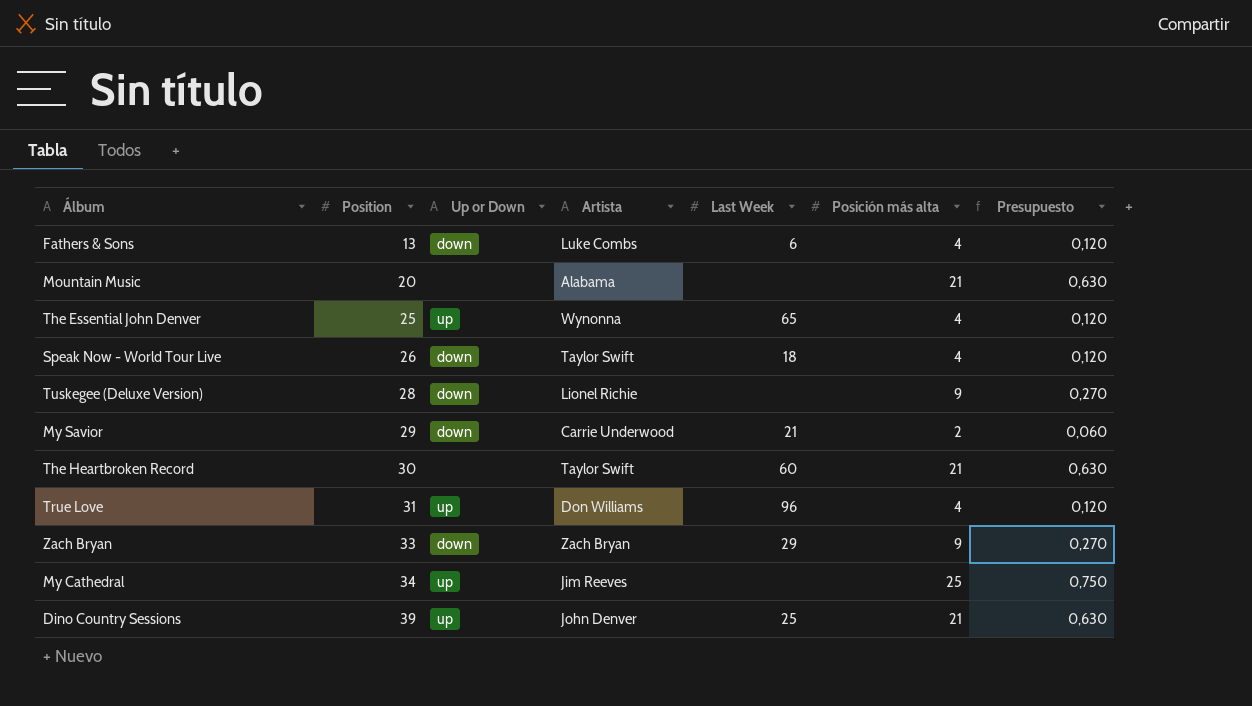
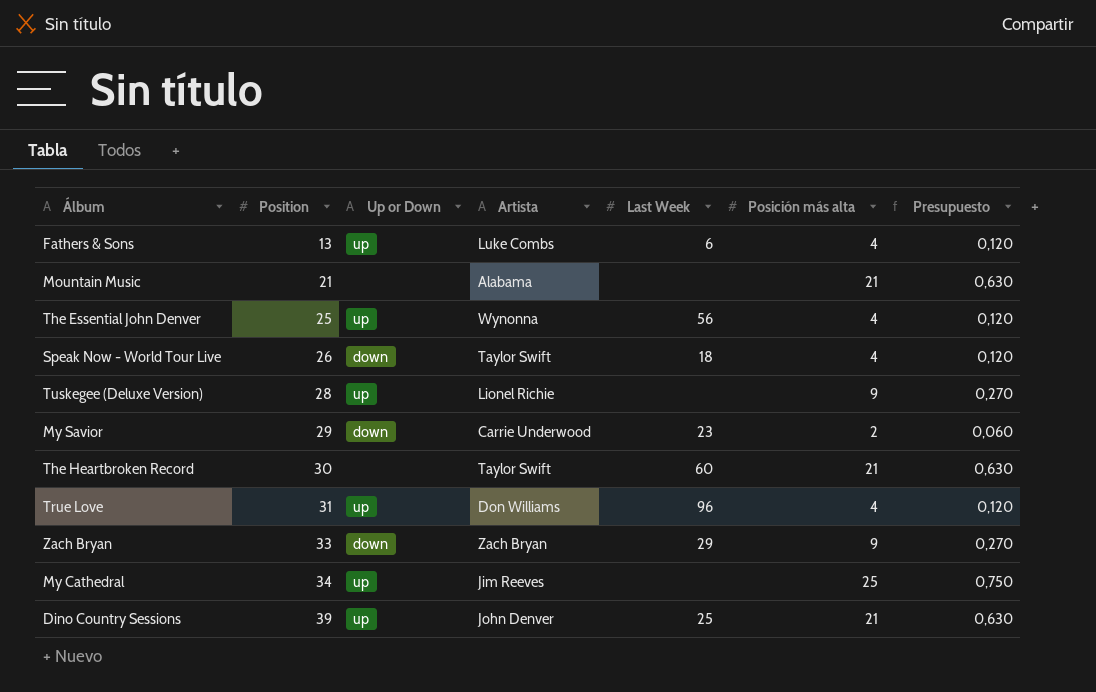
Fathers & Sons | Up or Down: down -> up
Mountain Music | Position: 20 -> 21
The Essential John Denver | Last Week: 65 -> 56
Tuskegee (Deluxe Version) | Up or Down: down -> up
My Savior | Last Week: 21 -> 23

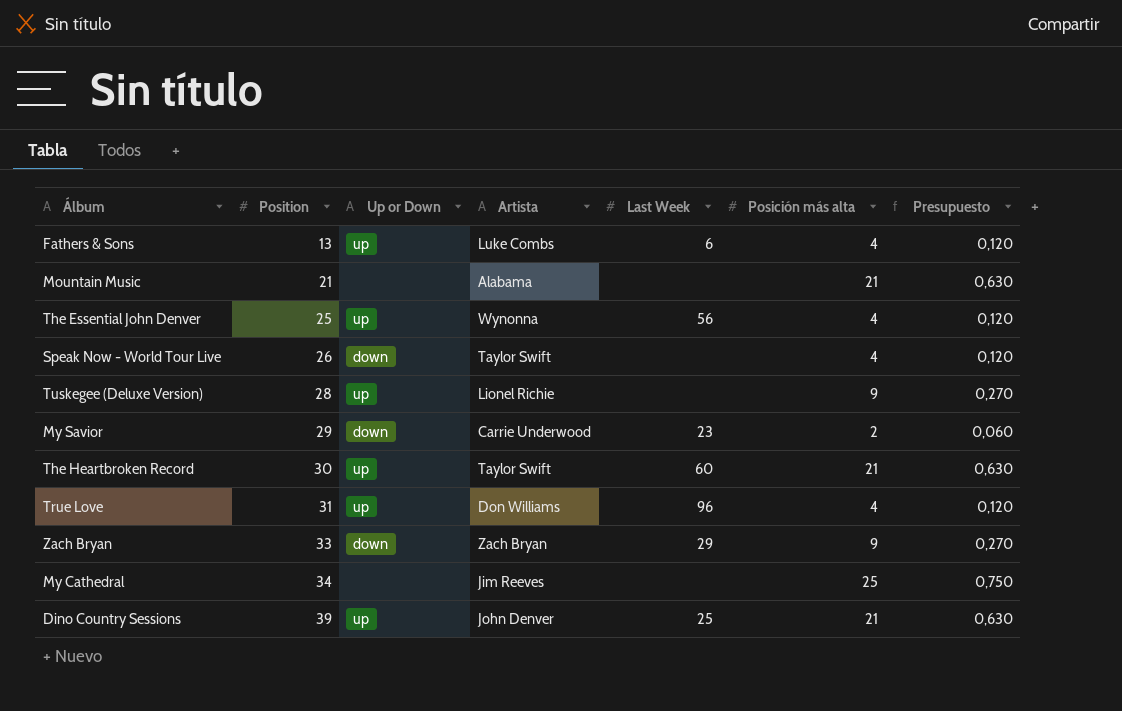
Speak Now - World Tour Live | Last Week: 18 -> none
The Heartbroken Record | Up or Down: none -> up
My Cathedral | Up or Down: up -> none

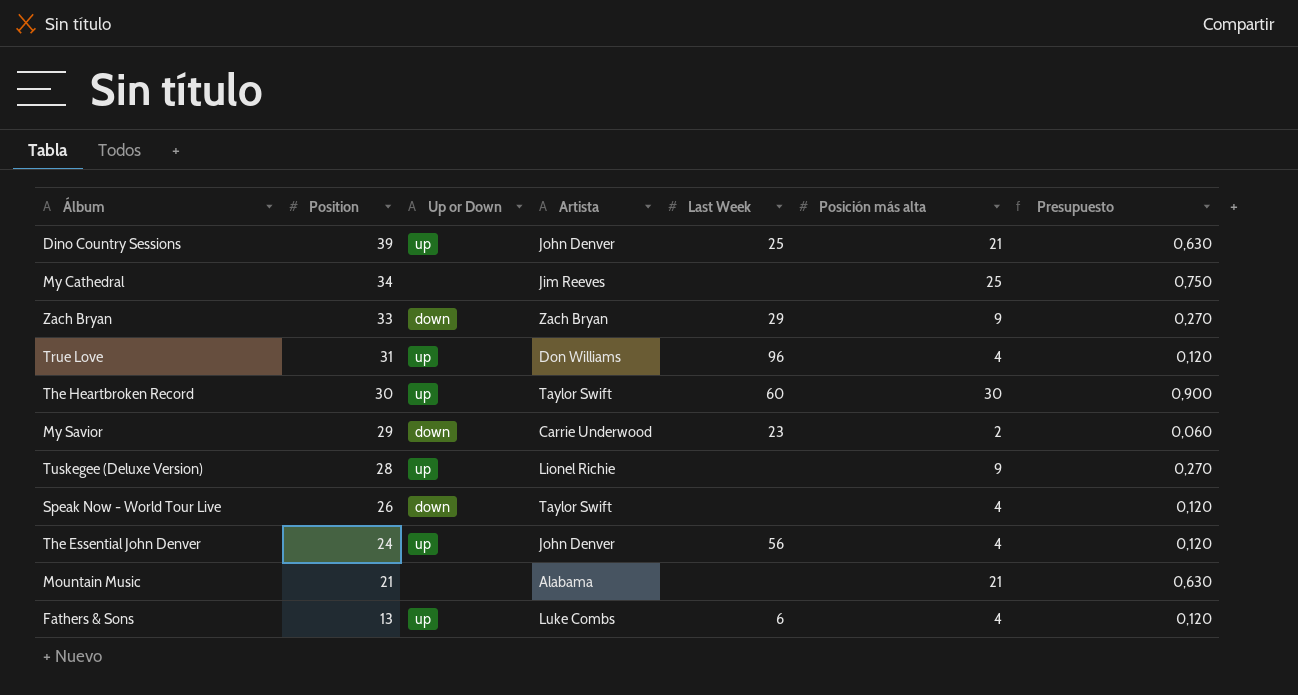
row order: Position ascending -> Position descending
The Heartbroken Record | Posición más alta: 21 -> 30
The Heartbroken Record | Presupuesto: 0,630 -> 0,900
The Essential John Denver | Position: 25 -> 24
The Essential John Denver | Artista: Wynonna -> John Denver

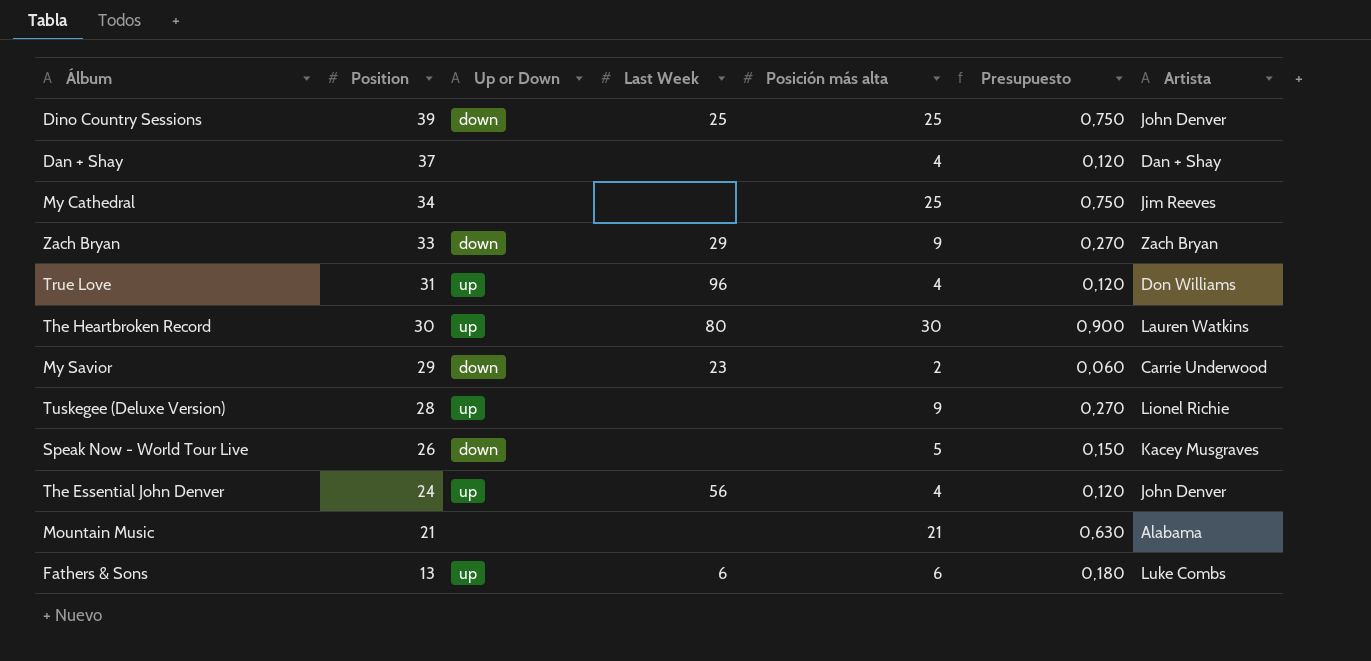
column Artista | position: 4 -> 7
Dino Country Sessions | Up or Down: up -> down
Dino Country Sessions | Posición más alta: 21 -> 25
Dino Country Sessions | Presupuesto: 0,630 -> 0,750
row Dan + Shay: none -> 37 | none | none | 4 | 0,120 | Dan + Shay
The Heartbroken Record | Last Week: 60 -> 80
The Heartbroken Record | Artista: Taylor Swift -> Lauren Watkins
Speak Now - World Tour Live | Posición más alta: 4 -> 5
Speak Now - World Tour Live | Presupuesto: 0,120 -> 0,150
Speak Now - World Tour Live | Artista: Taylor Swift -> Kacey Musgraves
Fathers & Sons | Posición más alta: 4 -> 6
Fathers & Sons | Presupuesto: 0,120 -> 0,180

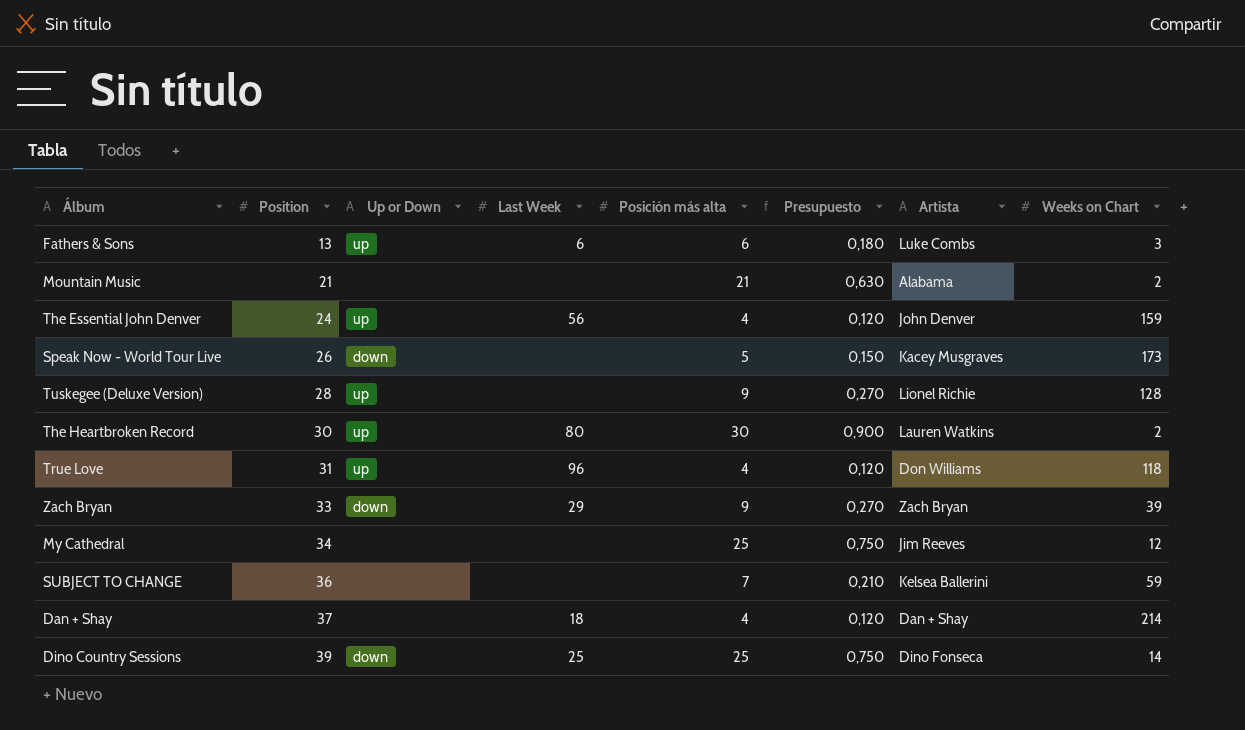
row order: Position descending -> Position ascending
column Weeks on Chart | position: none -> 8
row My Savior: 29 | down | 23 | 2 | 0,060 | Carrie Underwood -> none
row SUBJECT TO CHANGE: none -> 36 | none | none | 7 | 0,210 | Kelsea Ballerini | 59
Dan + Shay | Last Week: none -> 18
Dino Country Sessions | Artista: John Denver -> Dino Fonseca

